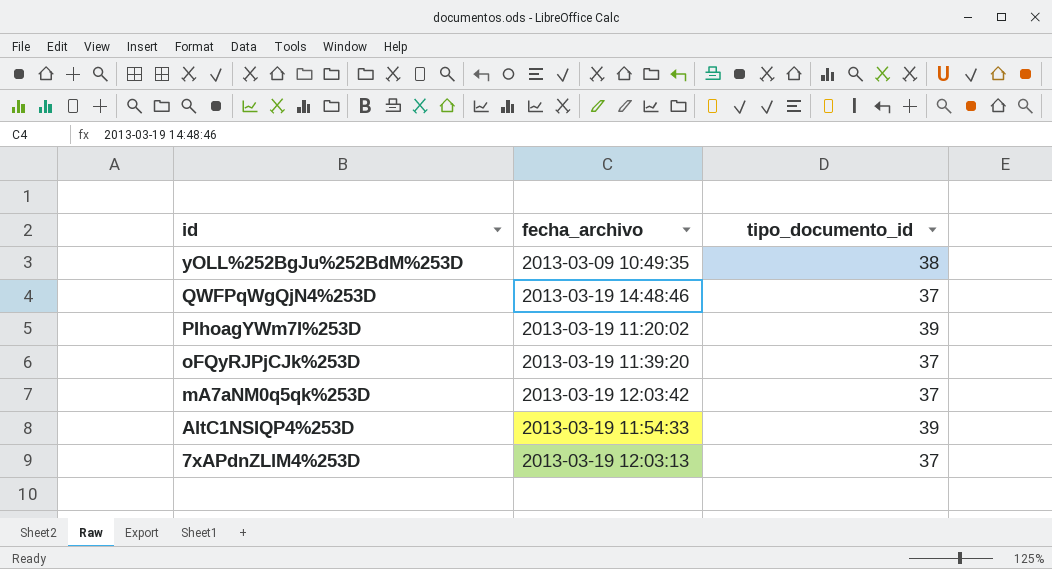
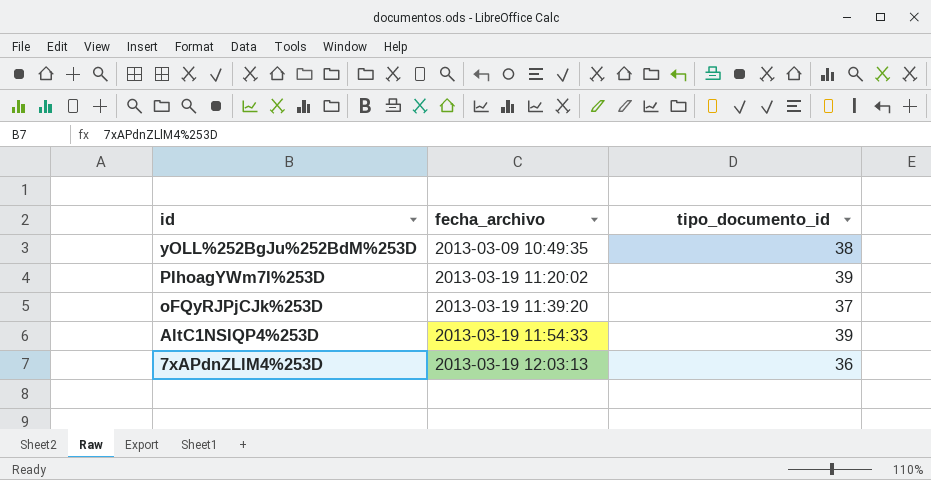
row QWFPqWgQjN4%253D: 2013-03-19 14:48:46 | 37 -> none
row mA7aNM0q5qk%253D: 2013-03-19 12:03:42 | 37 -> none
7xAPdnZLlM4%253D | tipo_documento_id: 37 -> 36

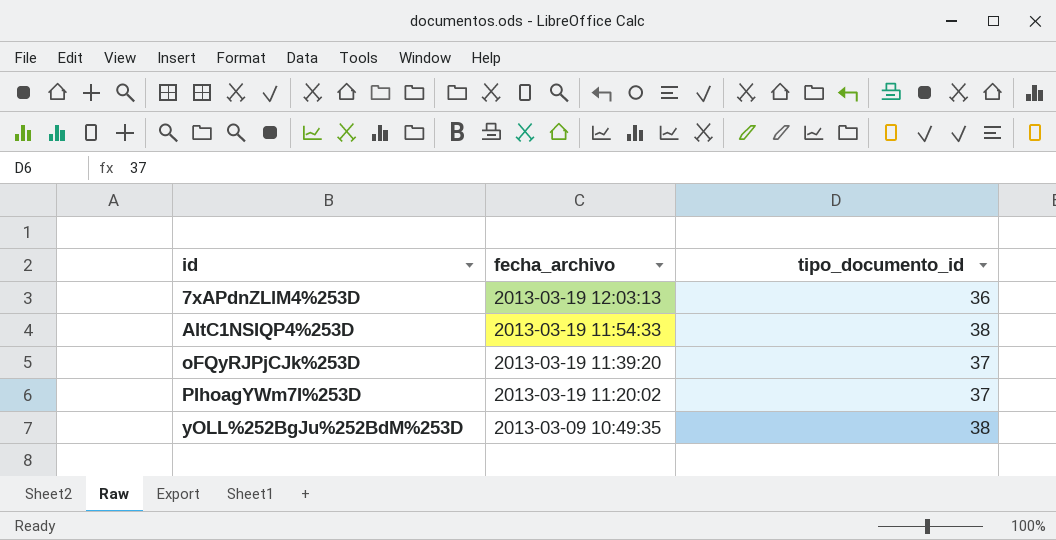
row order: id descending -> id ascending
AltC1NSIQP4%253D | tipo_documento_id: 39 -> 38
PIhoagYWm7I%253D | tipo_documento_id: 39 -> 37

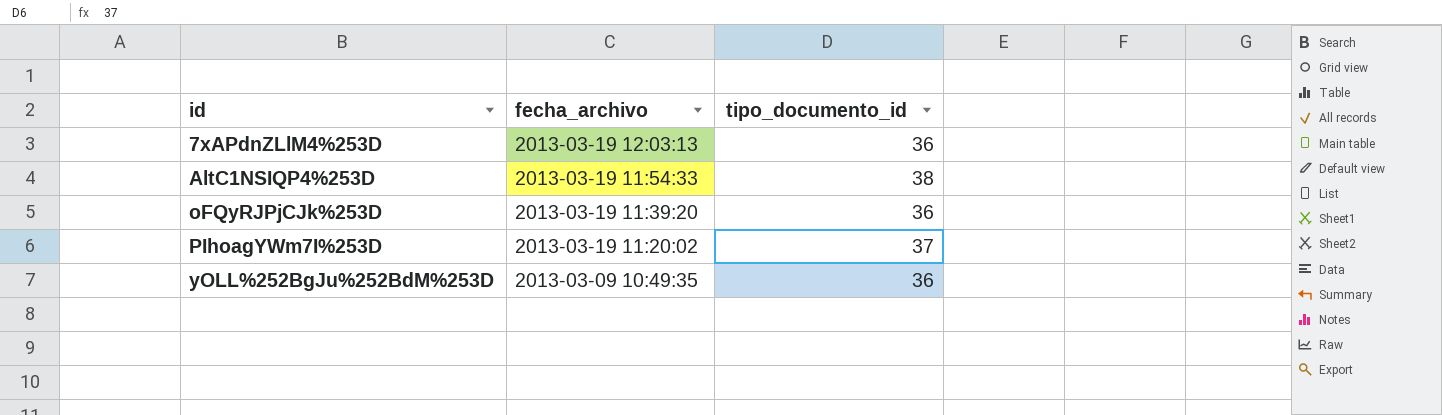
oFQyRJPjCJk%253D | tipo_documento_id: 37 -> 36
yOLL%252BgJu%252BdM%253D | tipo_documento_id: 38 -> 36

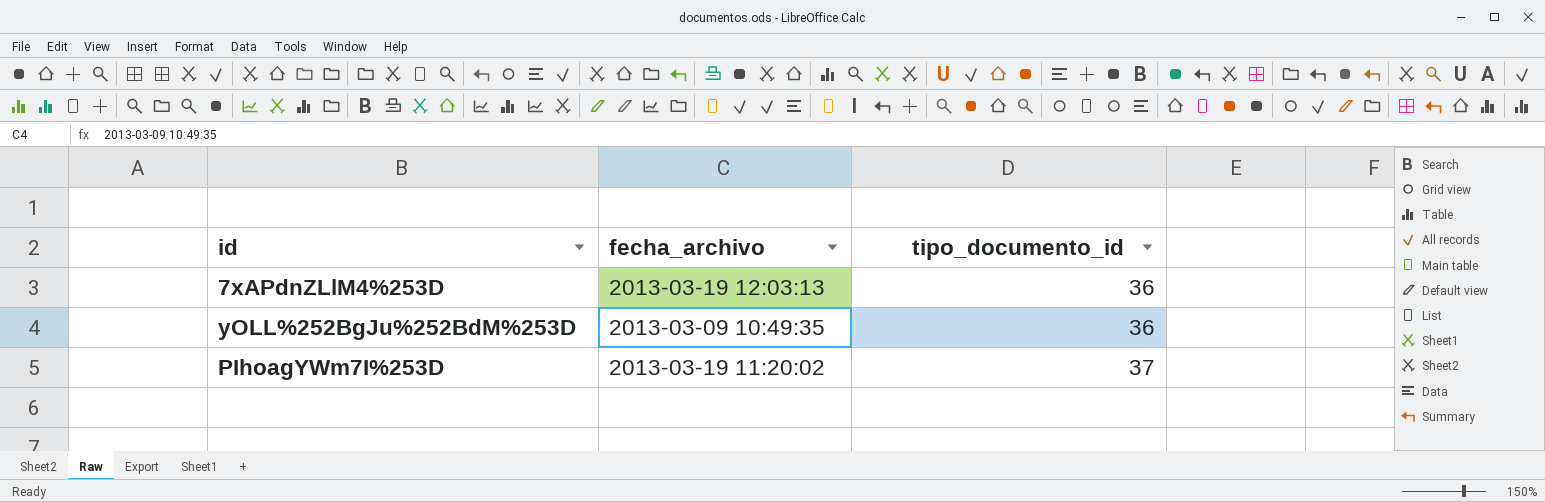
row order: id ascending -> tipo_documento_id ascending
row AltC1NSIQP4%253D: 2013-03-19 11:54:33 | 38 -> none
row oFQyRJPjCJk%253D: 2013-03-19 11:39:20 | 36 -> none

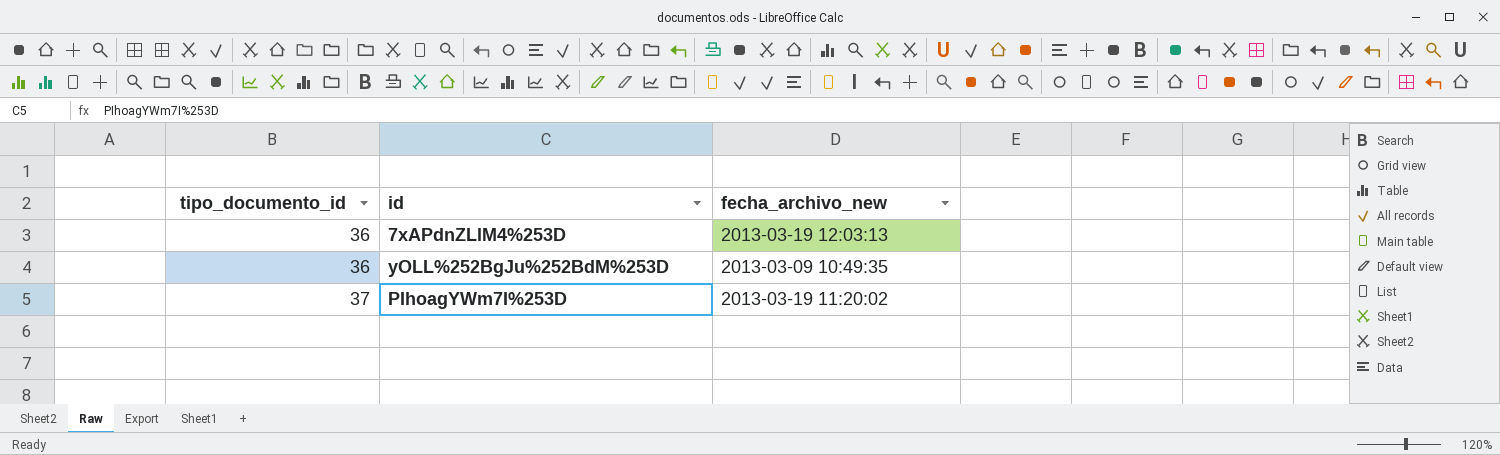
column tipo_documento_id | position: 3 -> 1
column name: fecha_archivo -> fecha_archivo_new

